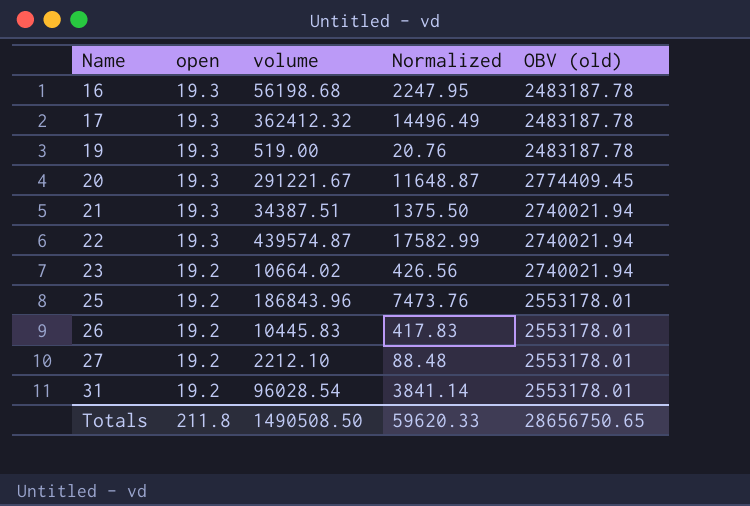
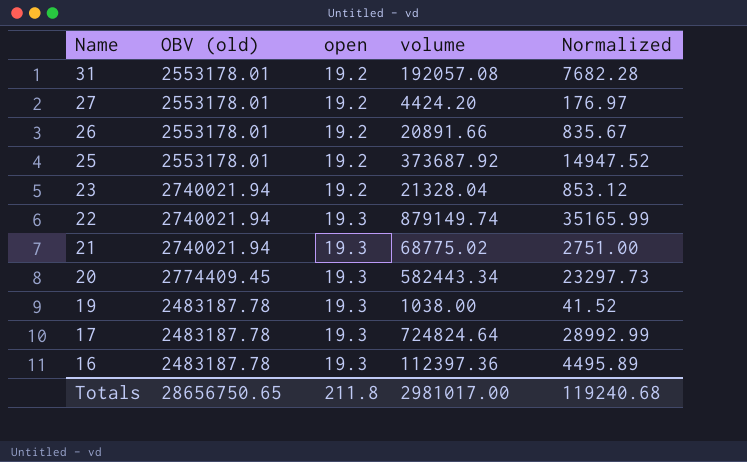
row order: Name ascending -> Name descending
column OBV (old) | position: 5 -> 2
31 | volume: 96028.54 -> 192057.08
31 | Normalized: 3841.14 -> 7682.28
27 | volume: 2212.10 -> 4424.20
27 | Normalized: 88.48 -> 176.97
26 | volume: 10445.83 -> 20891.66
26 | Normalized: 417.83 -> 835.67
25 | volume: 186843.96 -> 373687.92
25 | Normalized: 7473.76 -> 14947.52
23 | volume: 10664.02 -> 21328.04
23 | Normalized: 426.56 -> 853.12
22 | volume: 439574.87 -> 879149.74
22 | Normalized: 17582.99 -> 35165.99
21 | volume: 34387.51 -> 68775.02
21 | Normalized: 1375.50 -> 2751.00
20 | volume: 291221.67 -> 582443.34
20 | Normalized: 11648.87 -> 23297.73
19 | volume: 519.00 -> 1038.00
19 | Normalized: 20.76 -> 41.52
17 | volume: 362412.32 -> 724824.64
17 | Normalized: 14496.49 -> 28992.99
16 | volume: 56198.68 -> 112397.36
16 | Normalized: 2247.95 -> 4495.89
Totals | volume: 1490508.50 -> 2981017.00
Totals | Normalized: 59620.33 -> 119240.68

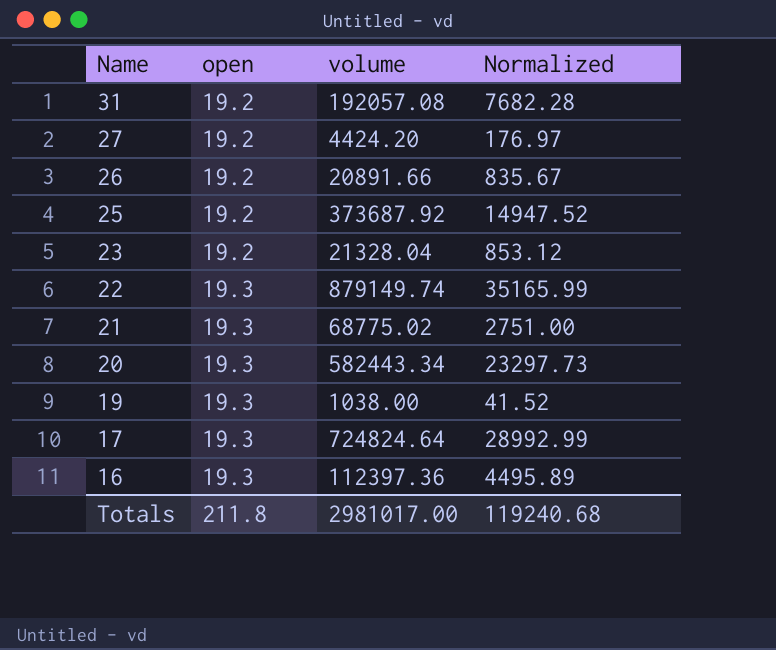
column OBV (old) | position: 2 -> none

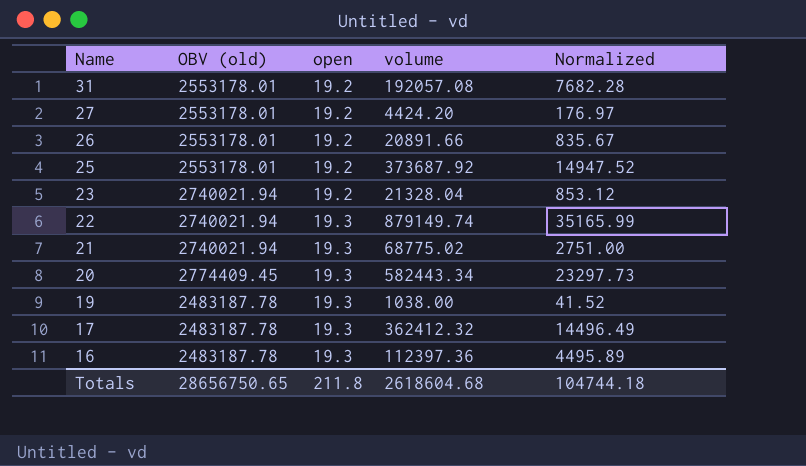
column OBV (old) | position: none -> 2
17 | volume: 724824.64 -> 362412.32
17 | Normalized: 28992.99 -> 14496.49
Totals | volume: 2981017.00 -> 2618604.68
Totals | Normalized: 119240.68 -> 104744.18

